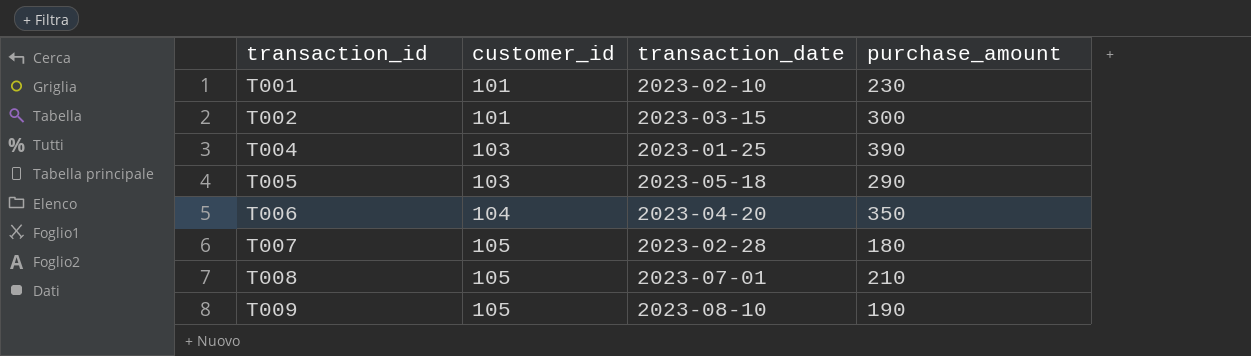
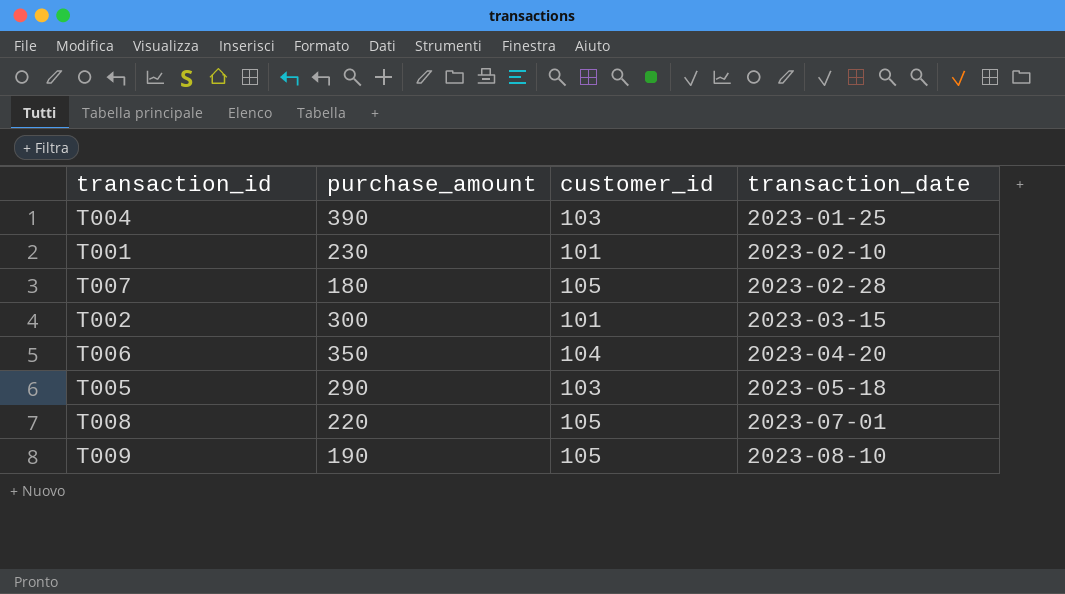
row order: transaction_id ascending -> transaction_date ascending
column purchase_amount | position: 4 -> 2
T008 | purchase_amount: 210 -> 220

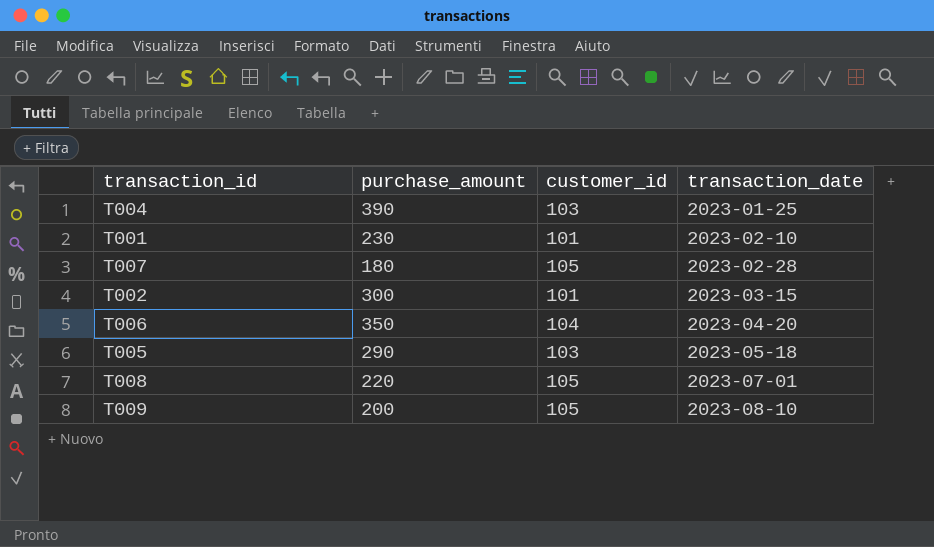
T009 | purchase_amount: 190 -> 200

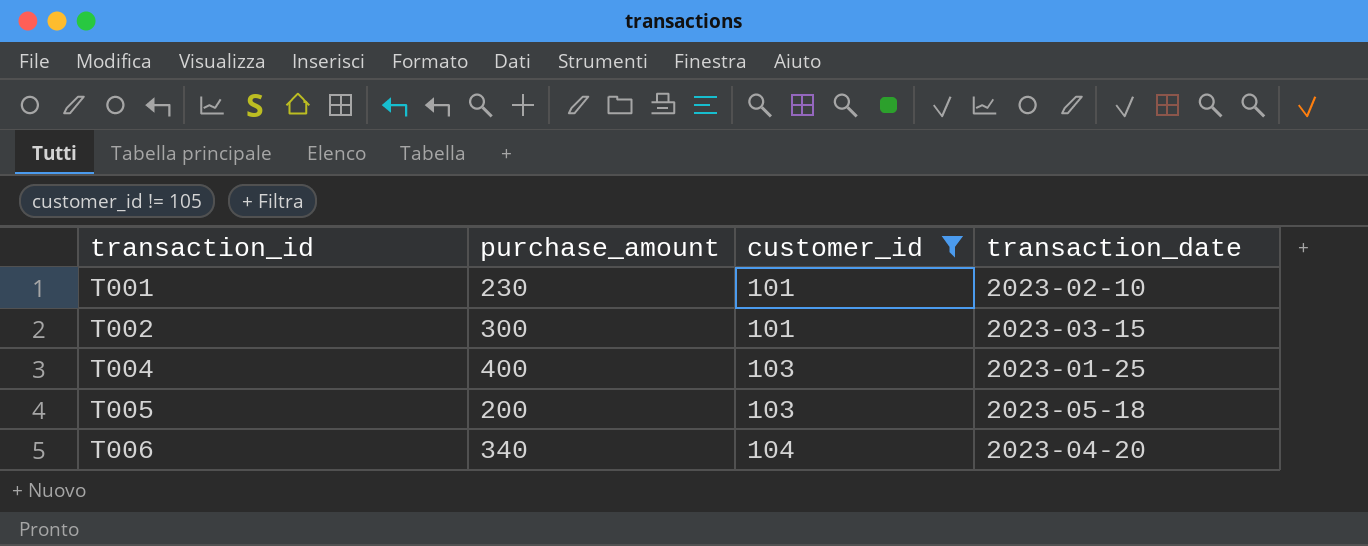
filter: none -> customer_id != 105
row order: transaction_date ascending -> transaction_id ascending
T004 | purchase_amount: 390 -> 400
T005 | purchase_amount: 290 -> 200
T006 | purchase_amount: 350 -> 340

